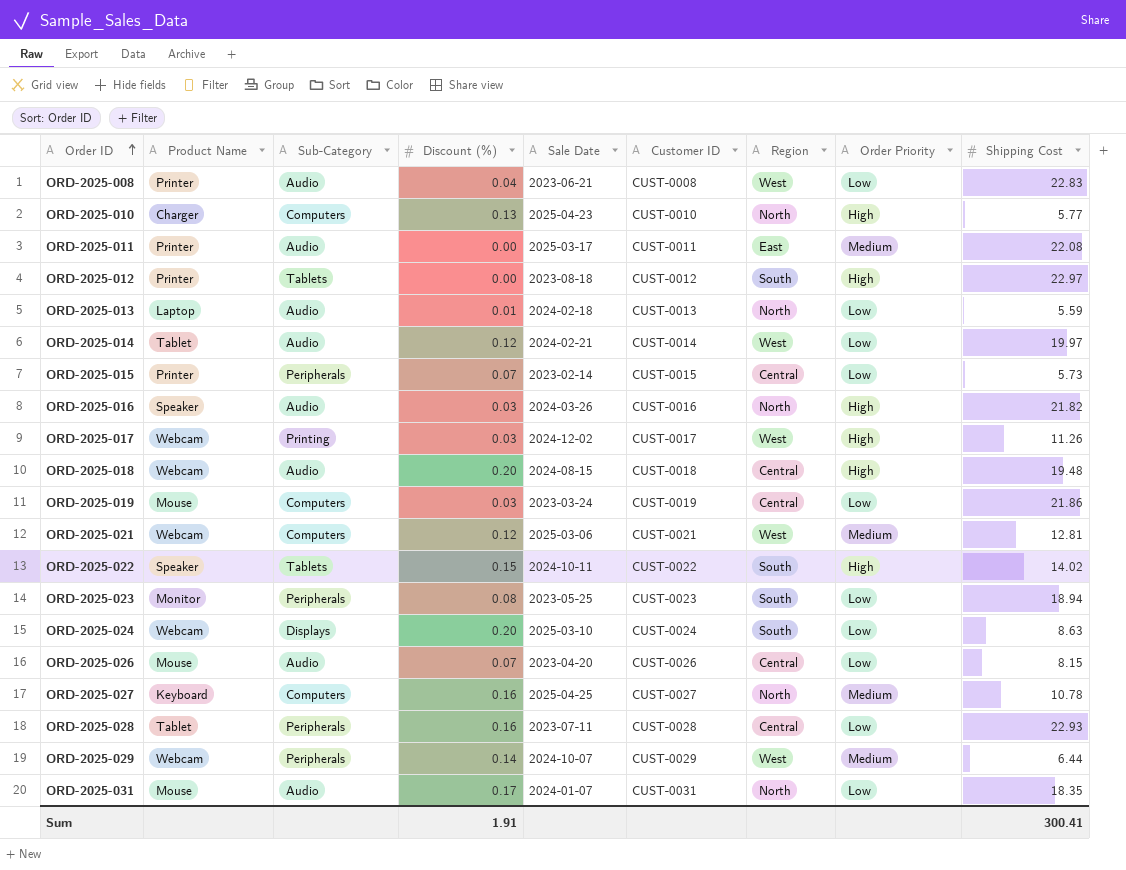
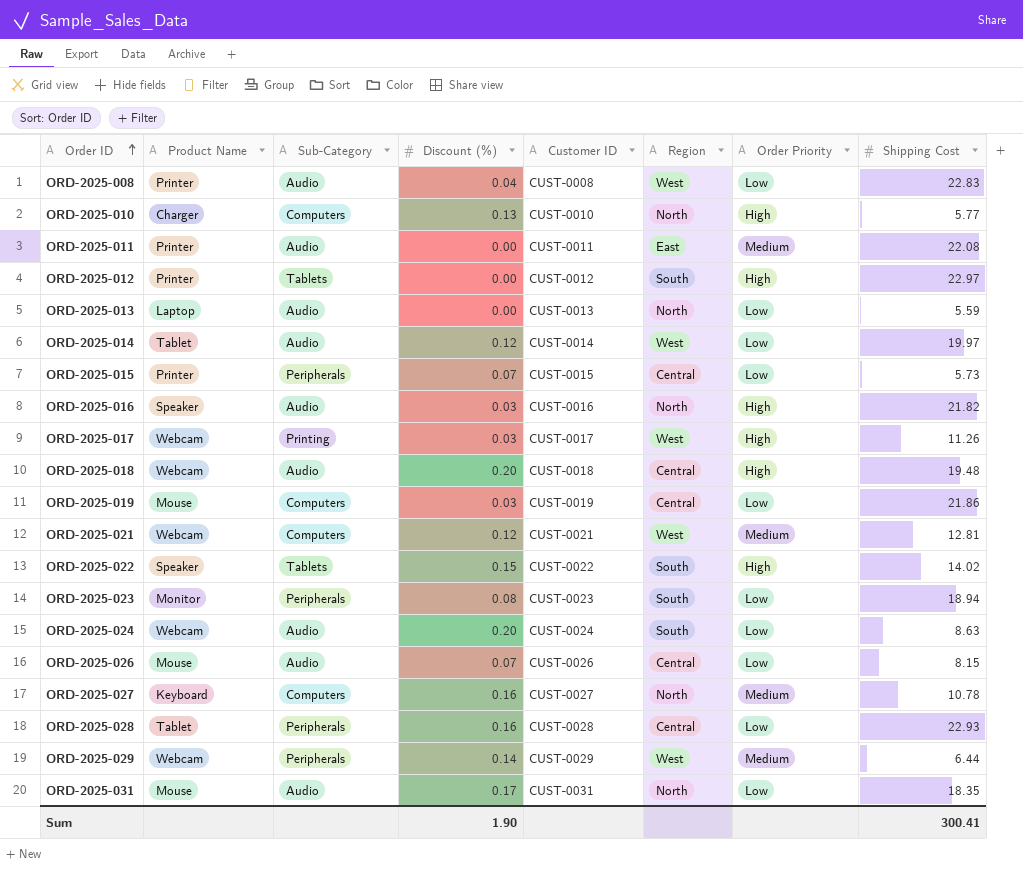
column Sale Date | position: 5 -> none
ORD-2025-013 | Discount (%): 0.01 -> 0.00
ORD-2025-024 | Sub-Category: Displays -> Audio
Sum | Discount (%): 1.91 -> 1.90

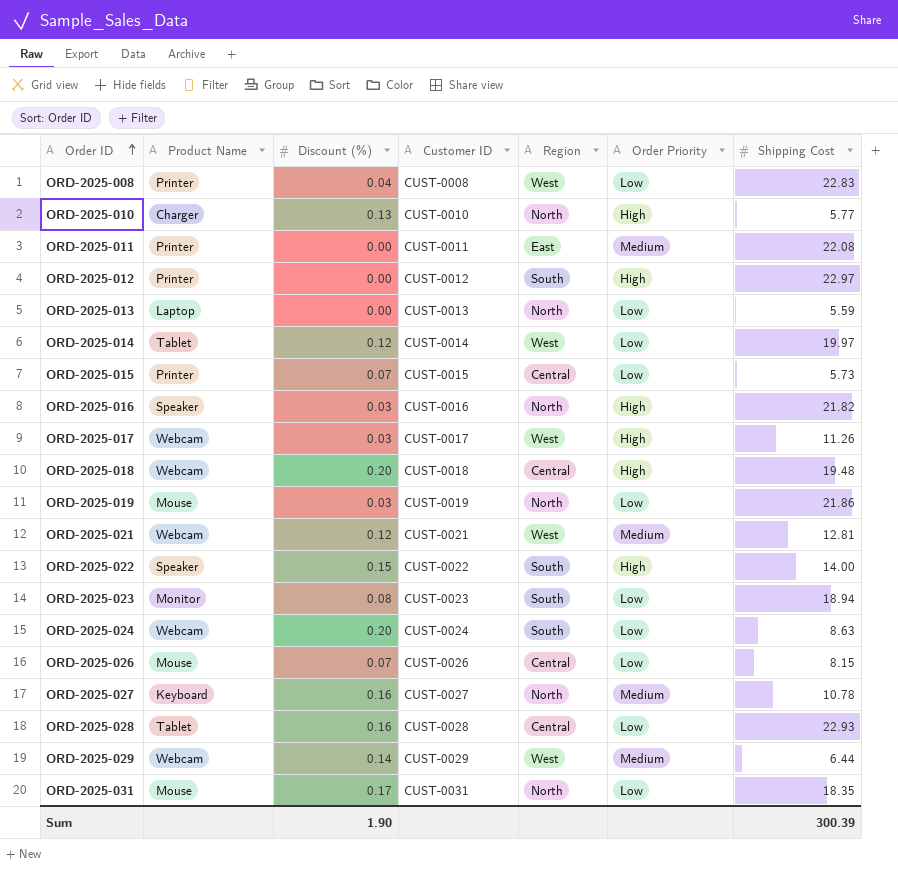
column Sub-Category | position: 3 -> none
ORD-2025-019 | Region: Central -> North
ORD-2025-022 | Shipping Cost: 14.02 -> 14.00
Sum | Shipping Cost: 300.41 -> 300.39

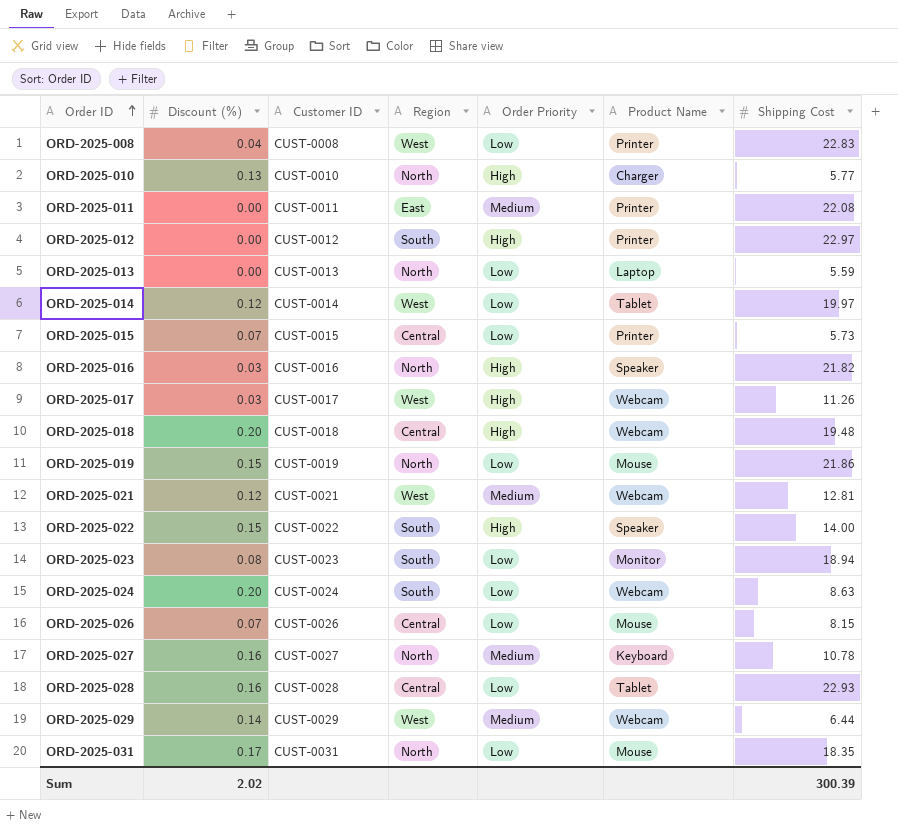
column Product Name | position: 2 -> 6
ORD-2025-019 | Discount (%): 0.03 -> 0.15
Sum | Discount (%): 1.90 -> 2.02

